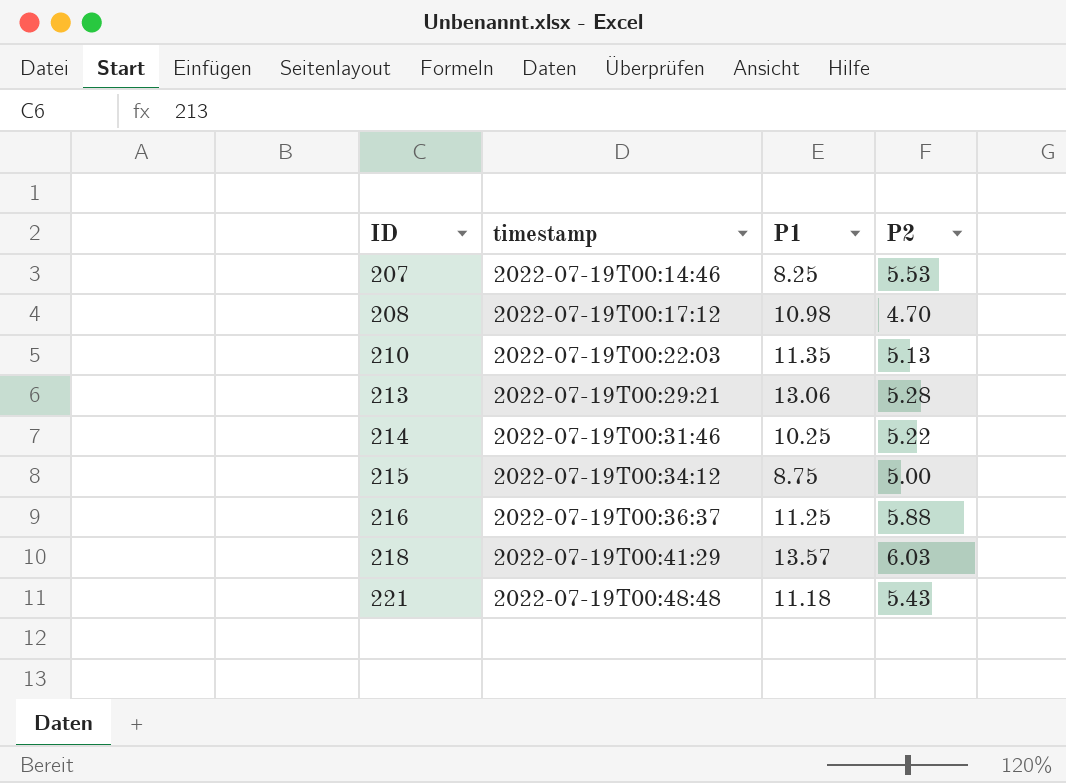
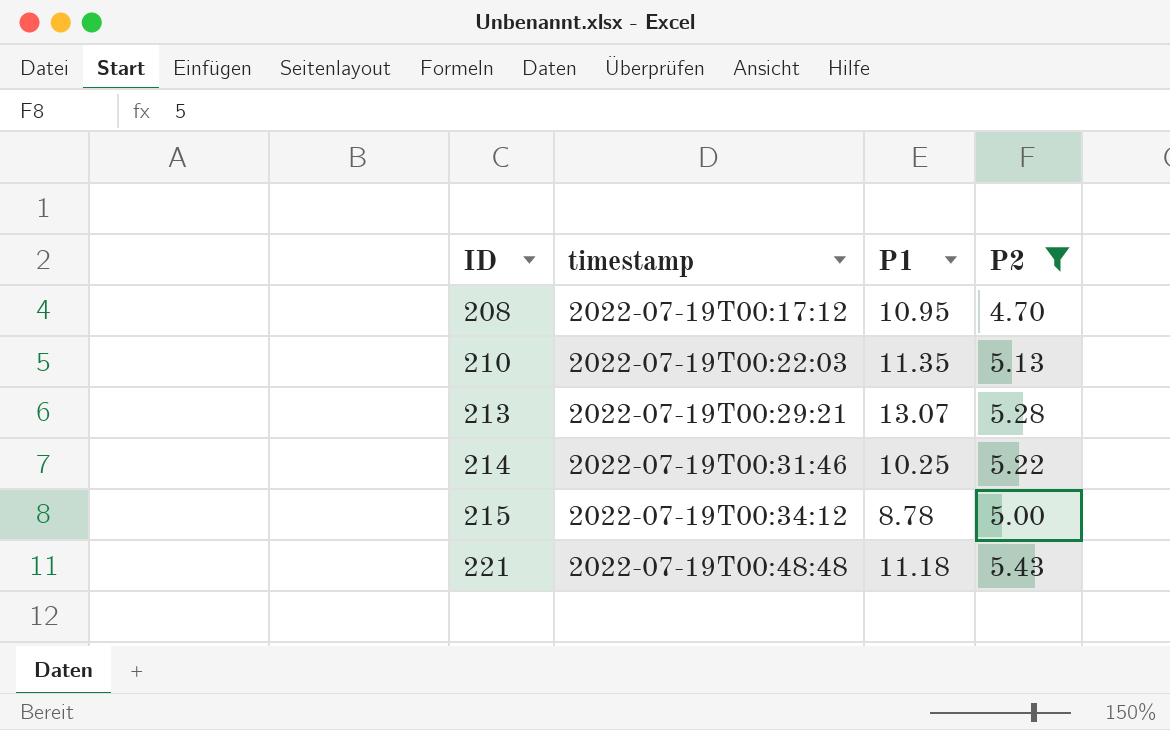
filter: none -> P2 <= 5.43
208 | P1: 10.98 -> 10.95
213 | P1: 13.06 -> 13.07
215 | P1: 8.75 -> 8.78

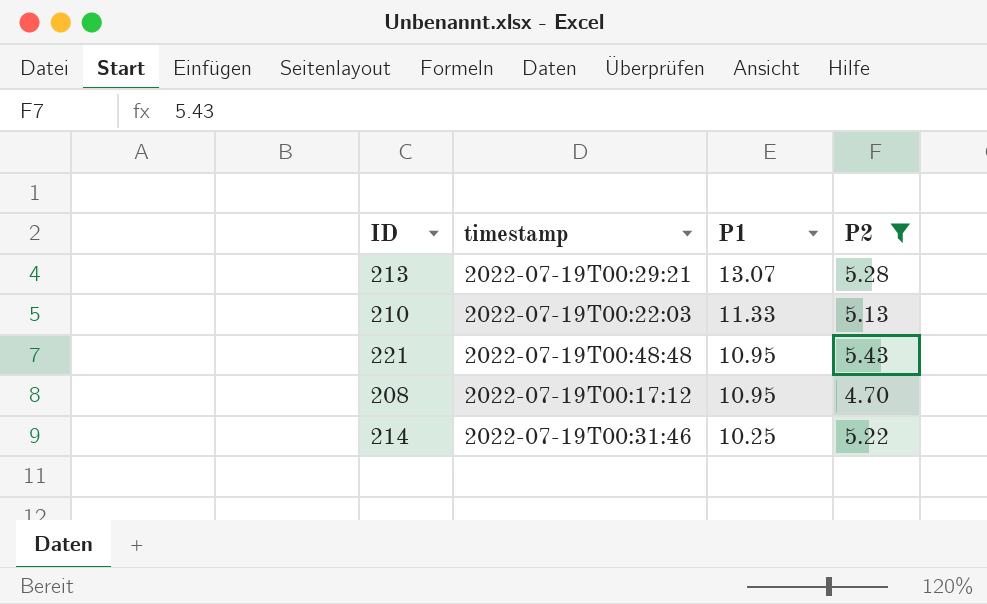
row order: ID ascending -> P1 descending
row 215: 2022-07-19T00:34:12 | 8.78 | 5.00 -> none
210 | P1: 11.35 -> 11.33
221 | P1: 11.18 -> 10.95

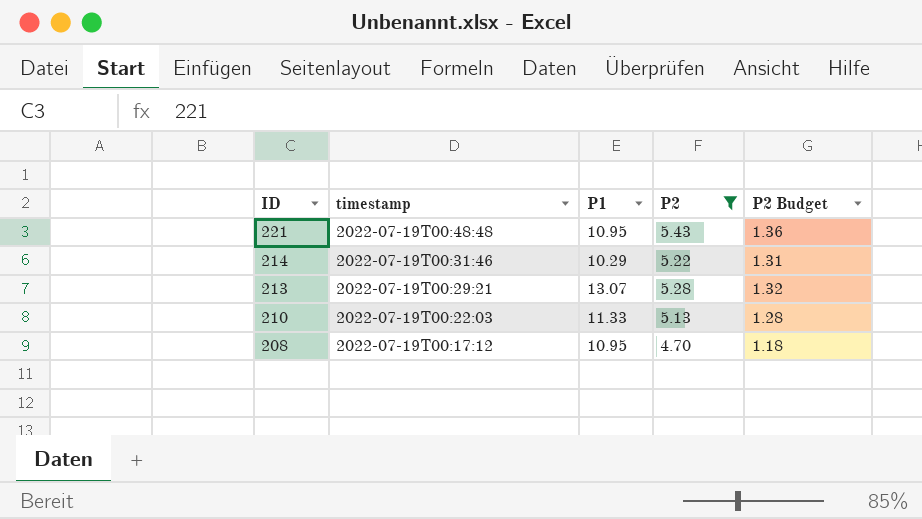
row order: P1 descending -> ID descending
column P2 Budget | formula: none -> [P2] * 0.25
214 | P1: 10.25 -> 10.29

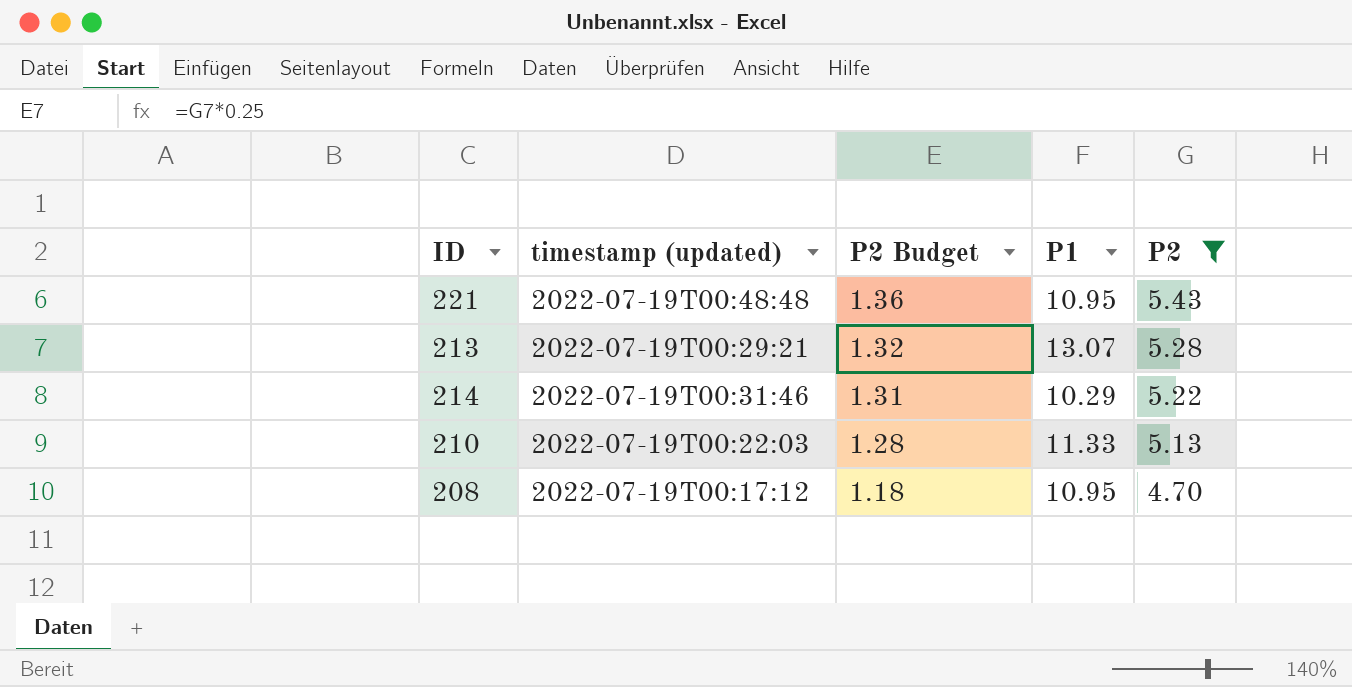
row order: ID descending -> P2 Budget descending
column name: timestamp -> timestamp (updated)
column P2 Budget | position: 5 -> 3

